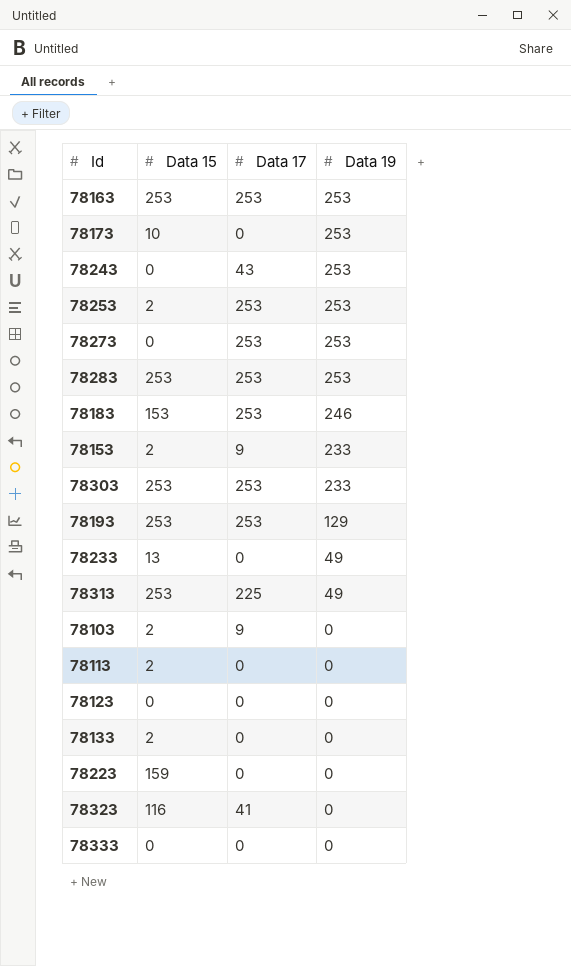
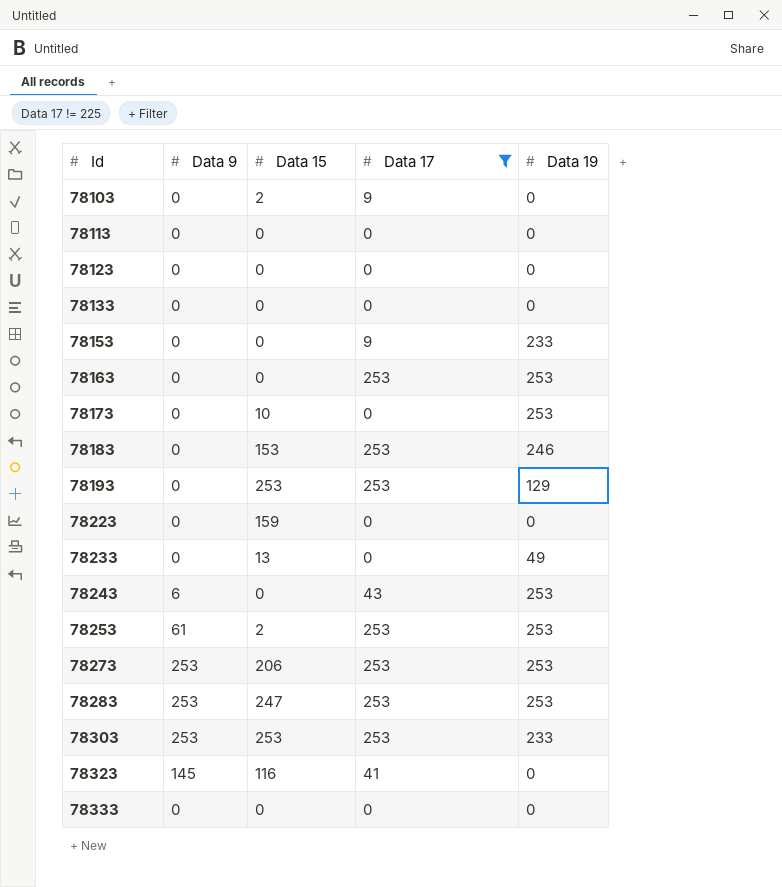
filter: none -> Data 17 != 225
row order: Data 19 descending -> Id ascending
column Data 9 | position: none -> 2
78113 | Data 15: 2 -> 0
78133 | Data 15: 2 -> 0
78153 | Data 15: 2 -> 0
78163 | Data 15: 253 -> 0
78273 | Data 15: 0 -> 206
78283 | Data 15: 253 -> 247

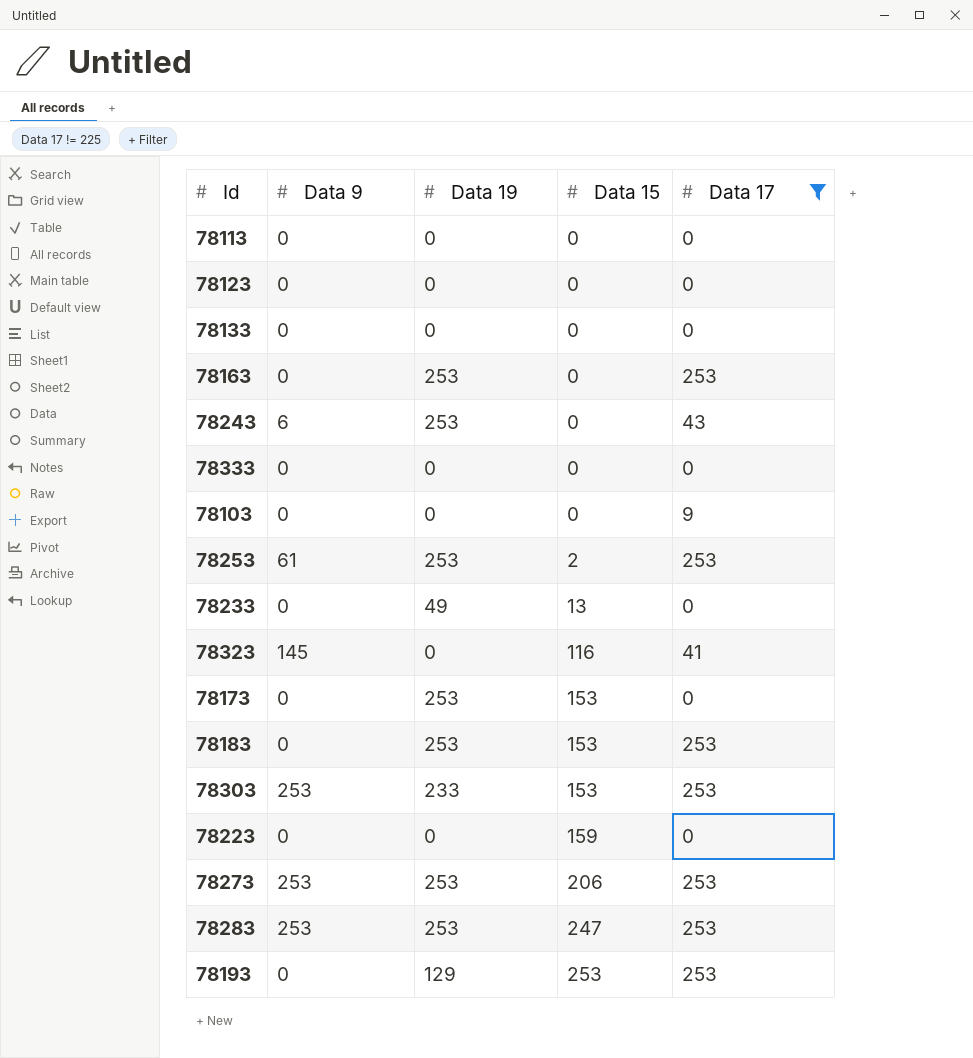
row order: Id ascending -> Data 15 ascending
column Data 19 | position: 5 -> 3
row 78153: 0 | 0 | 9 | 233 -> none
78103 | Data 15: 2 -> 0
78173 | Data 15: 10 -> 153
78183 | Data 19: 246 -> 253
78303 | Data 15: 253 -> 153

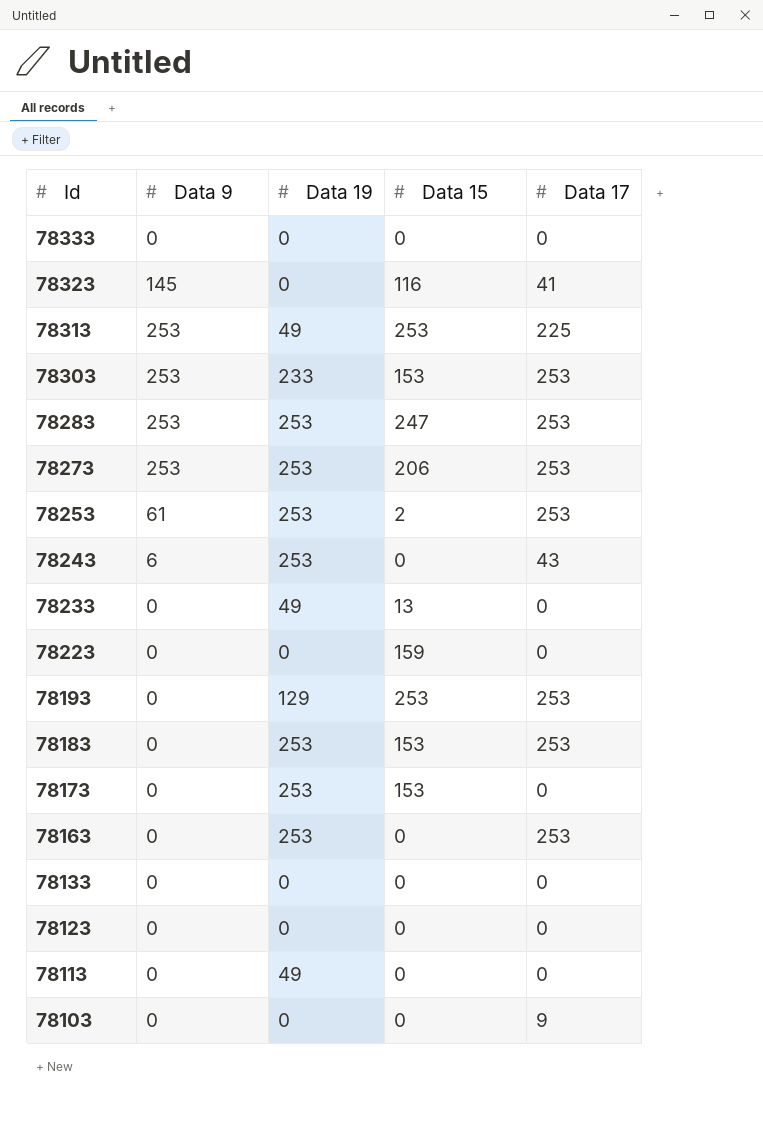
filter: Data 17 != 225 -> none
row order: Data 15 ascending -> Id descending
78113 | Data 19: 0 -> 49

